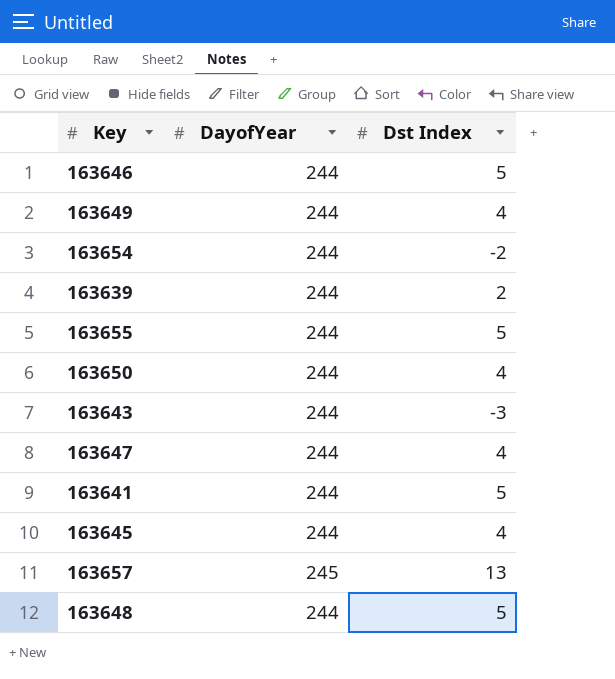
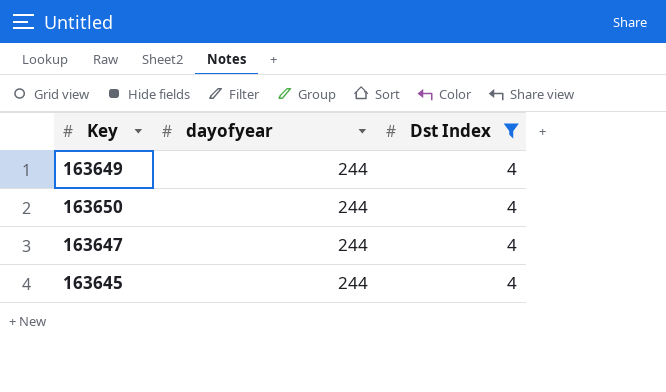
filter: none -> Dst Index = 4
column name: DayofYear -> dayofyear

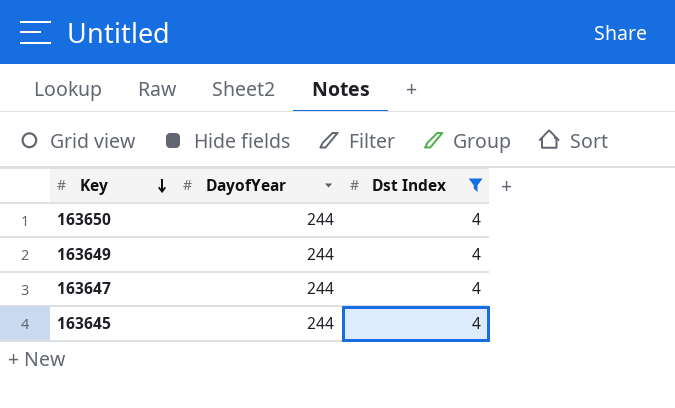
row order: none -> Key descending
column name: dayofyear -> DayofYear

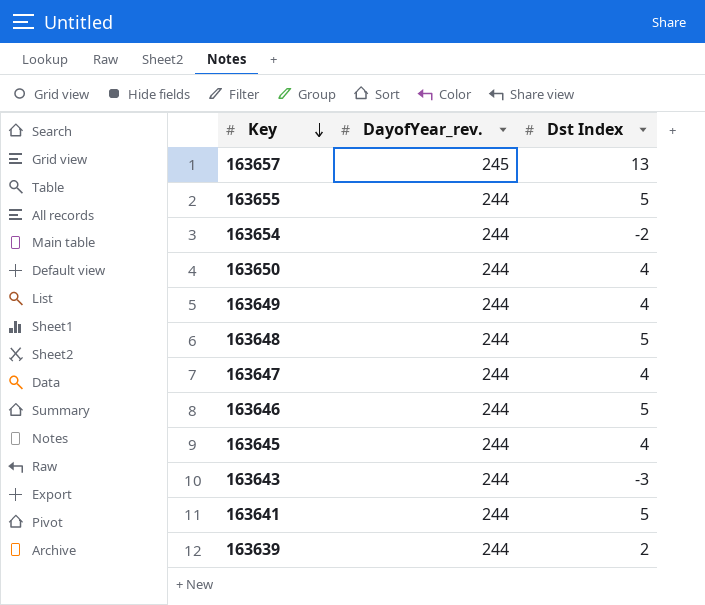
filter: Dst Index = 4 -> none
column name: DayofYear -> DayofYear_rev.

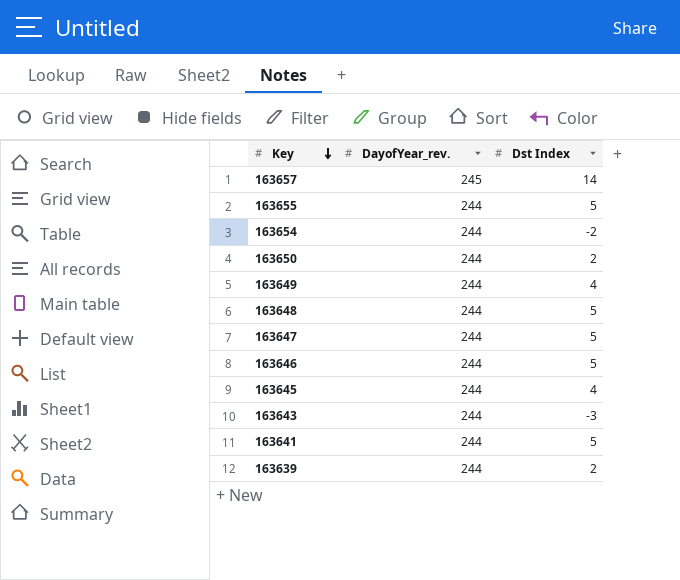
163657 | Dst Index: 13 -> 14
163650 | Dst Index: 4 -> 2
163647 | Dst Index: 4 -> 5

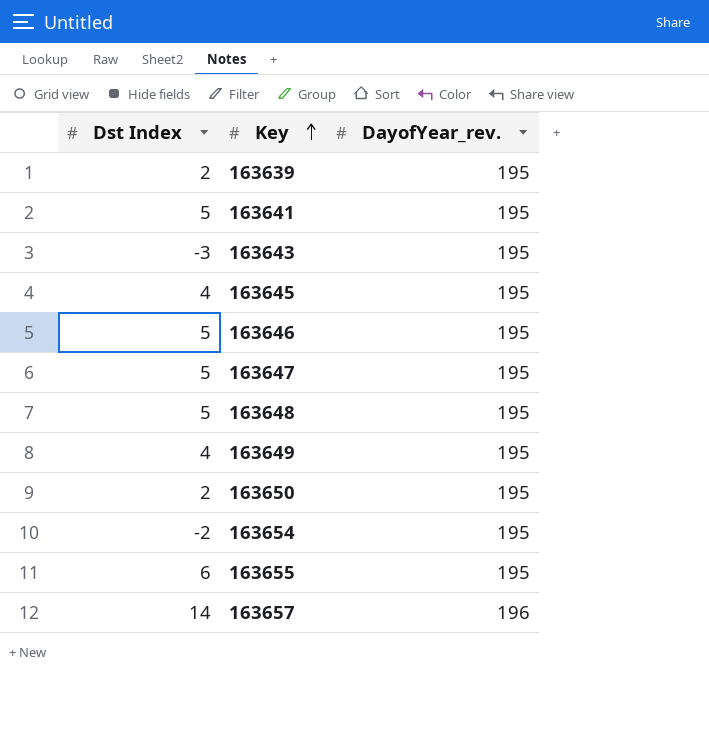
row order: Key descending -> Key ascending
column Dst Index | position: 3 -> 1
163639 | DayofYear_rev.: 244 -> 195
163641 | DayofYear_rev.: 244 -> 195
163643 | DayofYear_rev.: 244 -> 195
163645 | DayofYear_rev.: 244 -> 195
163646 | DayofYear_rev.: 244 -> 195
163647 | DayofYear_rev.: 244 -> 195
163648 | DayofYear_rev.: 244 -> 195
163649 | DayofYear_rev.: 244 -> 195
163650 | DayofYear_rev.: 244 -> 195
163654 | DayofYear_rev.: 244 -> 195
163655 | Dst Index: 5 -> 6
163655 | DayofYear_rev.: 244 -> 195
163657 | DayofYear_rev.: 245 -> 196

